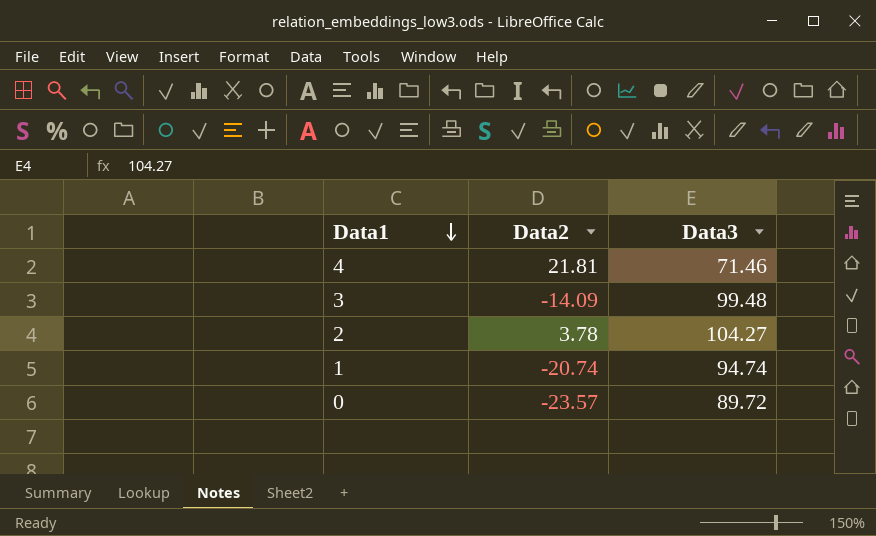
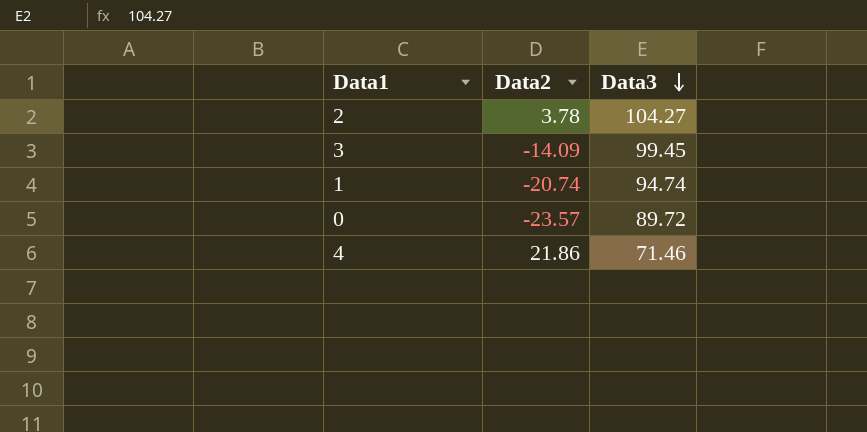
row order: Data1 descending -> Data3 descending
3 | Data3: 99.48 -> 99.45
4 | Data2: 21.81 -> 21.86

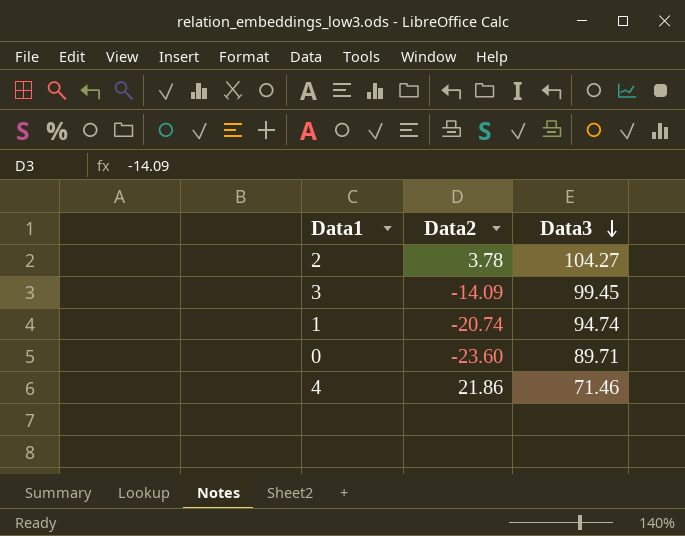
0 | Data2: -23.57 -> -23.60
0 | Data3: 89.72 -> 89.71

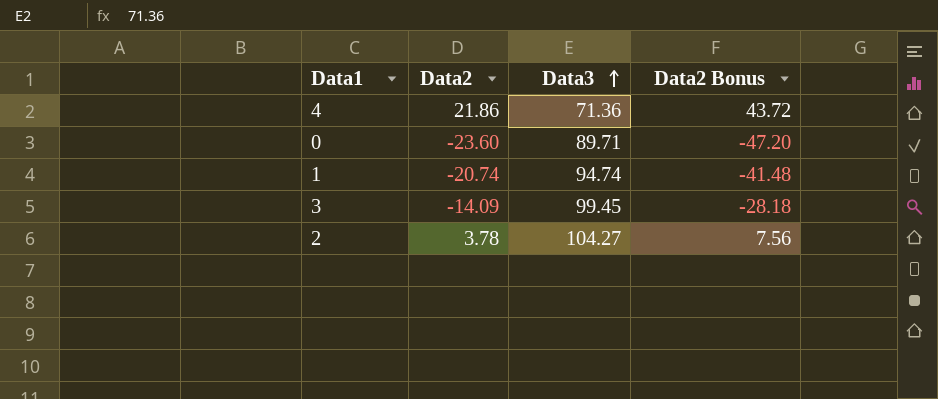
row order: Data3 descending -> Data3 ascending
column Data2 Bonus | formula: none -> [Data2] * 2
4 | Data3: 71.46 -> 71.36

